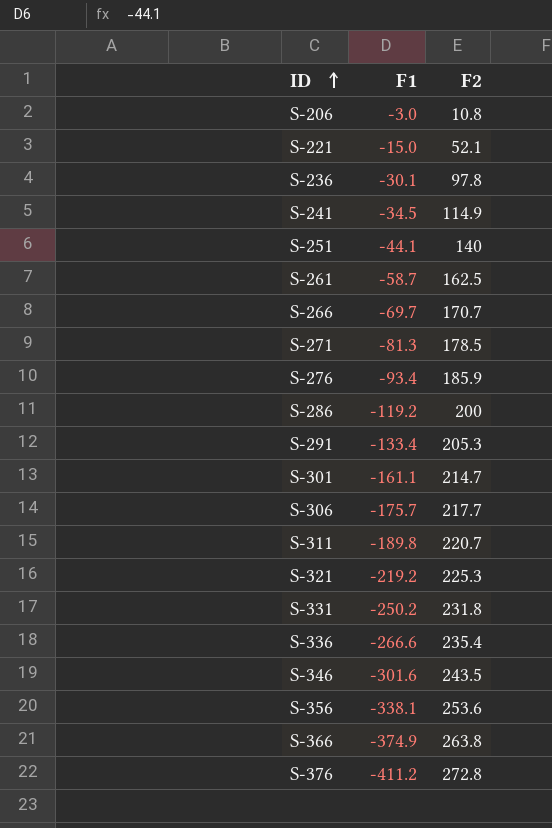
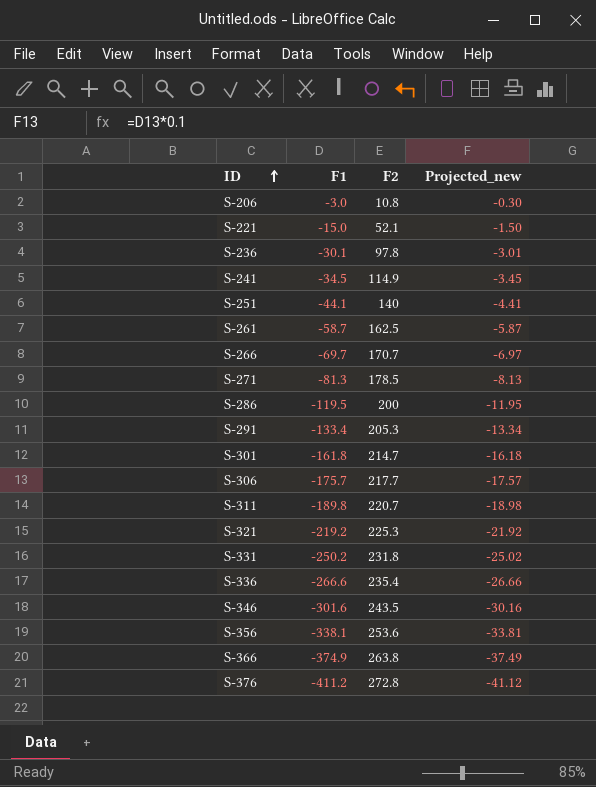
column Projected_new | formula: none -> [F1] * 0.1
row S-276: -93.4 | 185.9 -> none
S-286 | F1: -119.2 -> -119.5
S-301 | F1: -161.1 -> -161.8

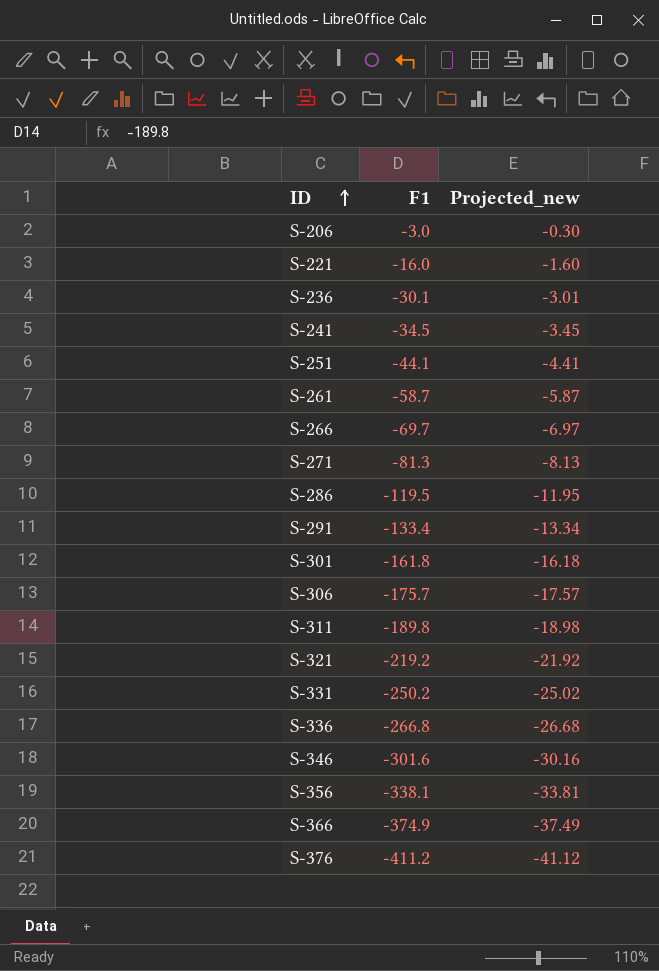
column F2 | position: 3 -> none
S-221 | F1: -15.0 -> -16.0
S-221 | Projected_new: -1.50 -> -1.60
S-336 | F1: -266.6 -> -266.8
S-336 | Projected_new: -26.66 -> -26.68

